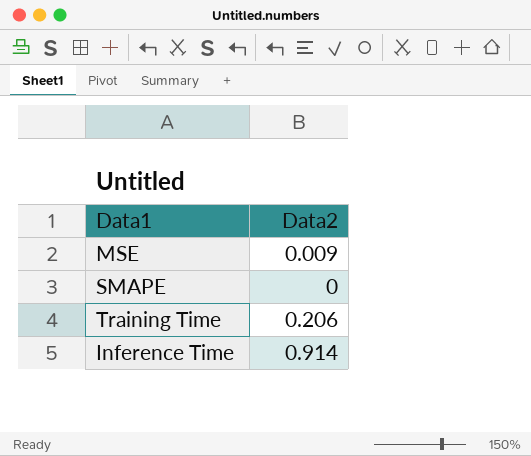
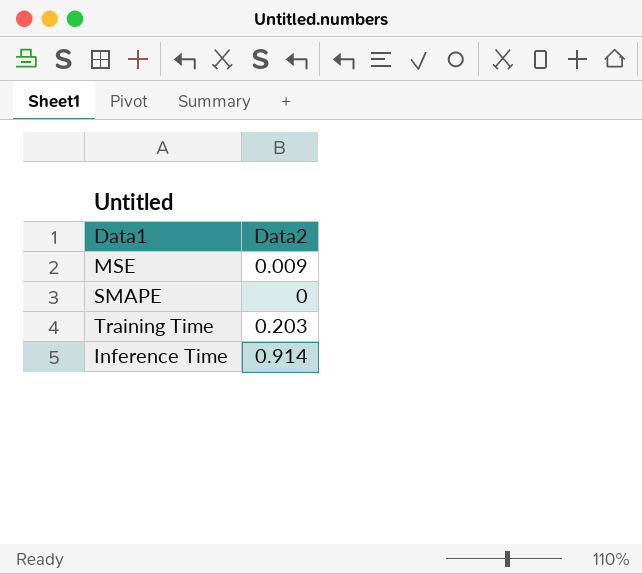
Training Time | Data2: 0.206 -> 0.203

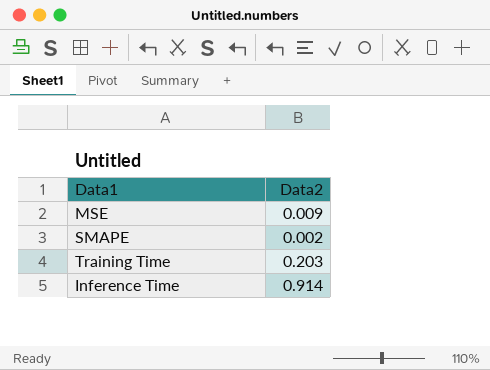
SMAPE | Data2: 0 -> 0.002

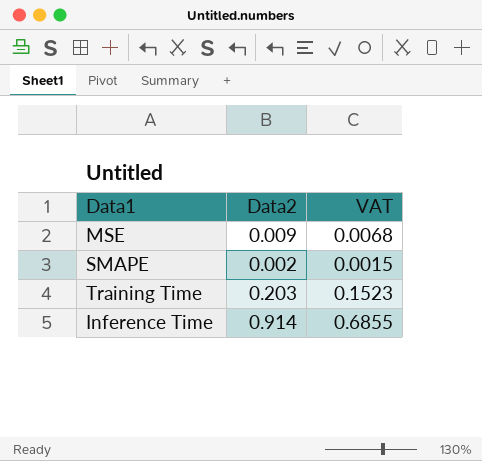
column VAT | formula: none -> [Data2] * 0.75

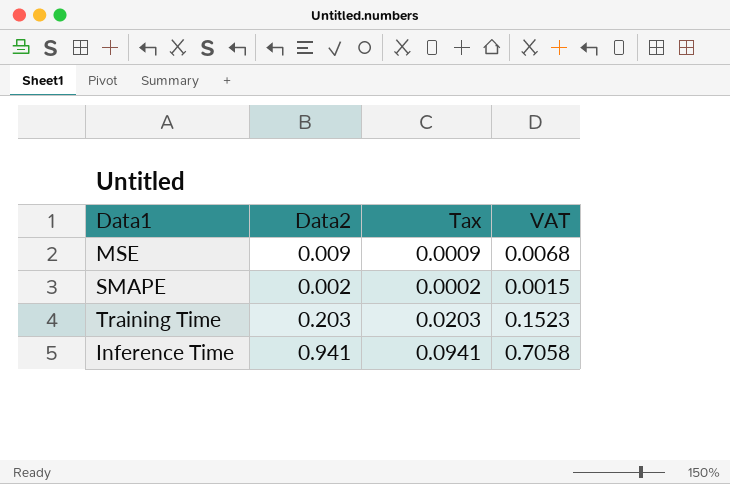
column Tax | formula: none -> [Data2] * 0.1
Inference Time | Data2: 0.914 -> 0.941
Inference Time | VAT: 0.6855 -> 0.7058

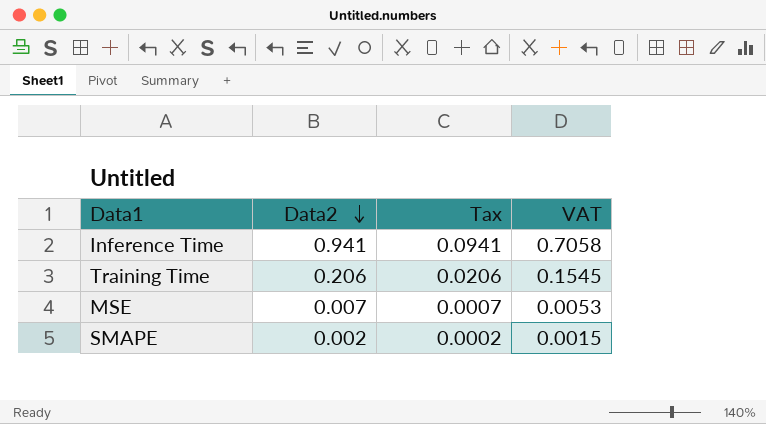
row order: none -> Data2 descending
Training Time | Data2: 0.203 -> 0.206
Training Time | Tax: 0.0203 -> 0.0206
Training Time | VAT: 0.1523 -> 0.1545
MSE | Data2: 0.009 -> 0.007
MSE | Tax: 0.0009 -> 0.0007
MSE | VAT: 0.0068 -> 0.0053

